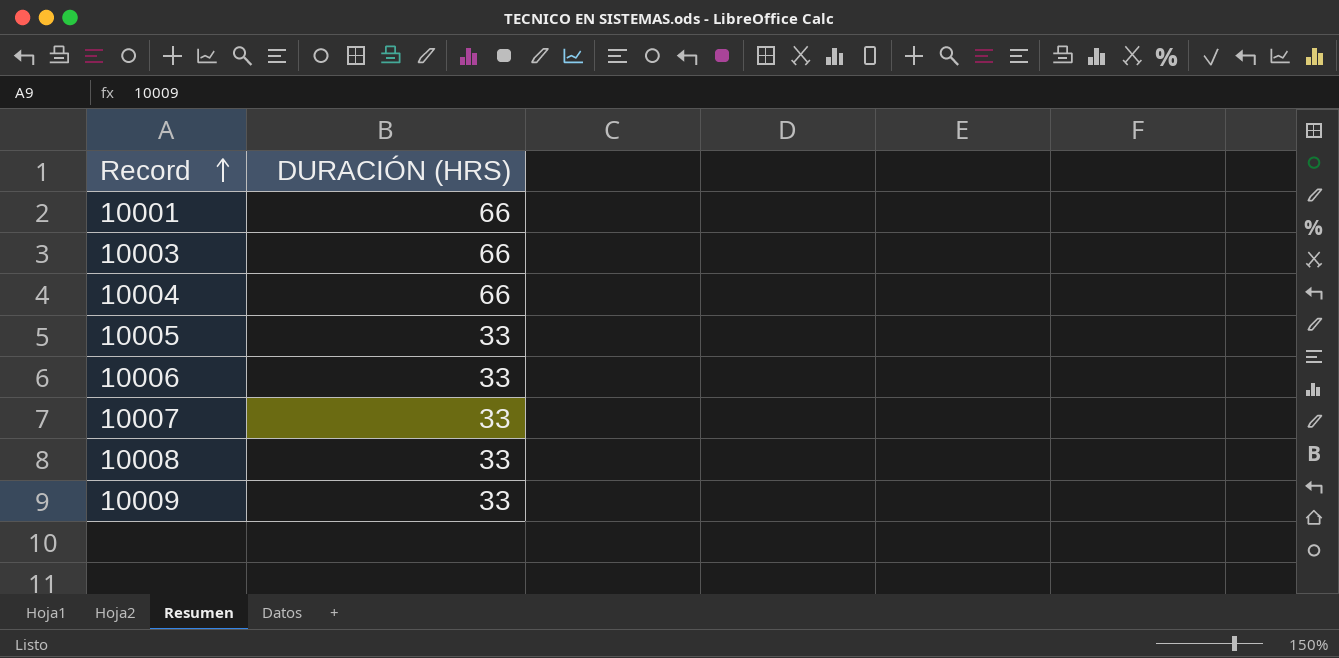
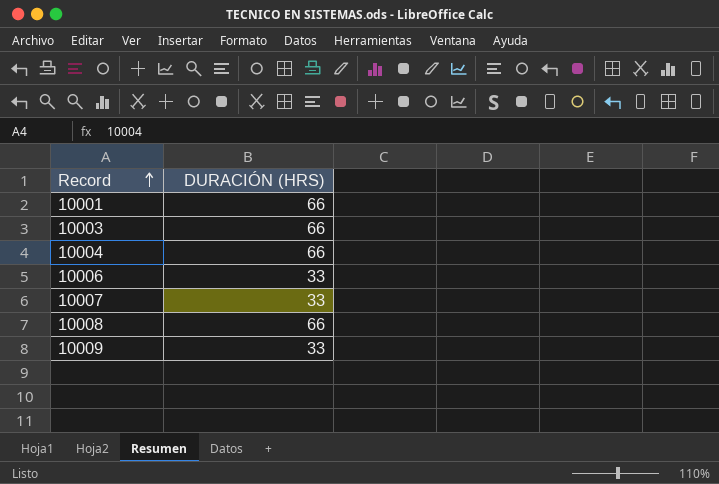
row 10005: 33 -> none
10008 | DURACIÓN (HRS): 33 -> 66

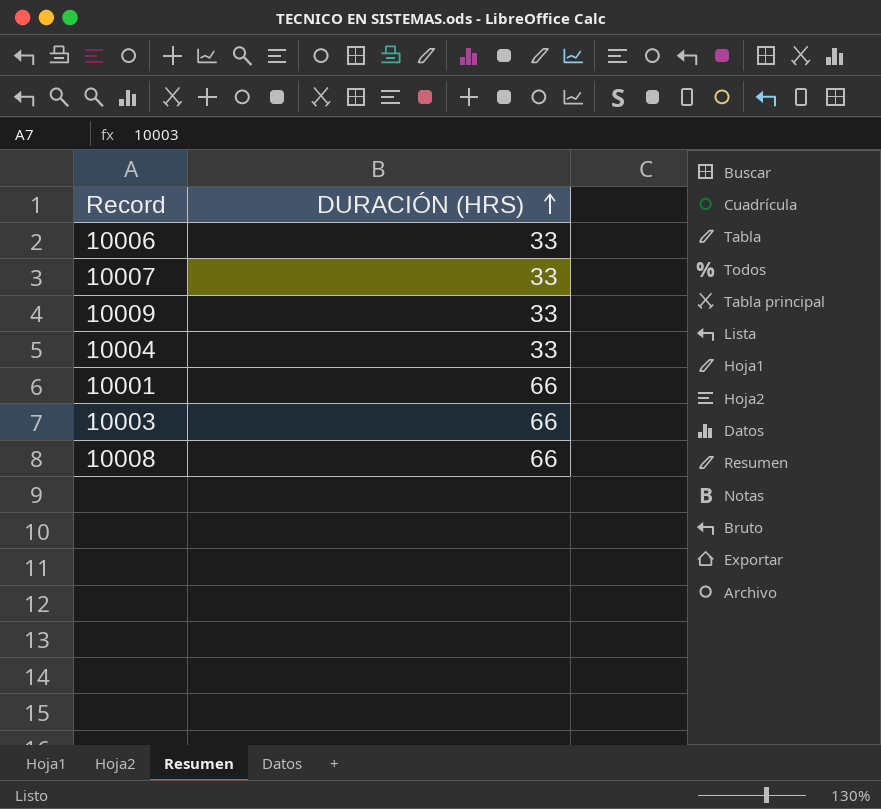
row order: Record ascending -> DURACIÓN (HRS) ascending
10004 | DURACIÓN (HRS): 66 -> 33

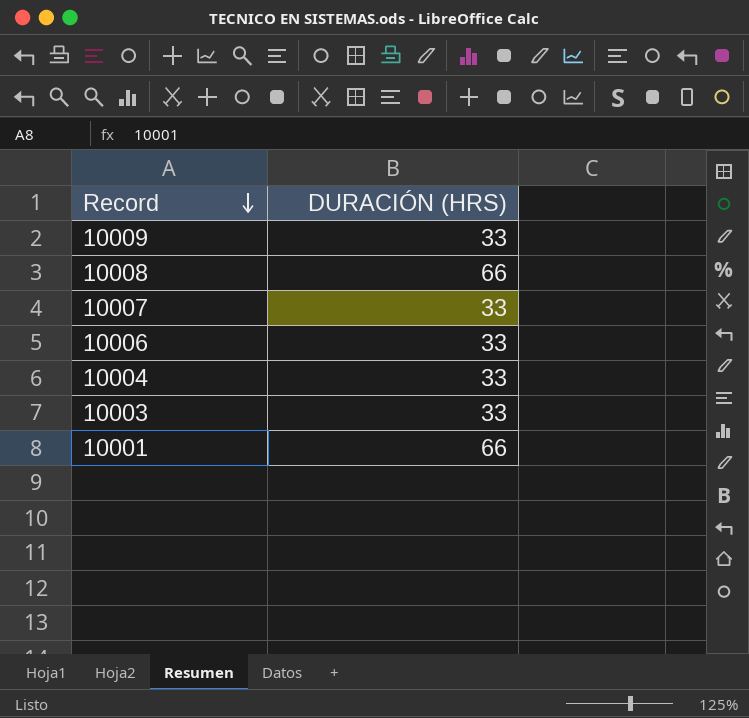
row order: DURACIÓN (HRS) ascending -> Record descending
10003 | DURACIÓN (HRS): 66 -> 33

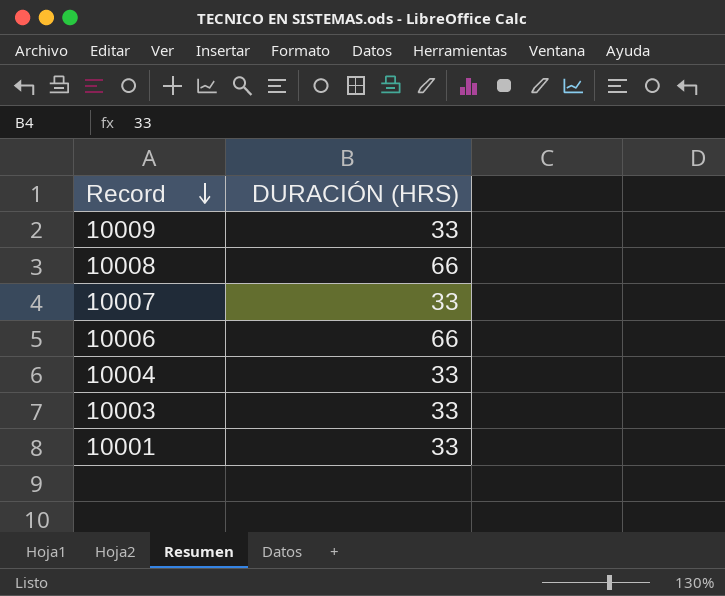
10006 | DURACIÓN (HRS): 33 -> 66
10001 | DURACIÓN (HRS): 66 -> 33

